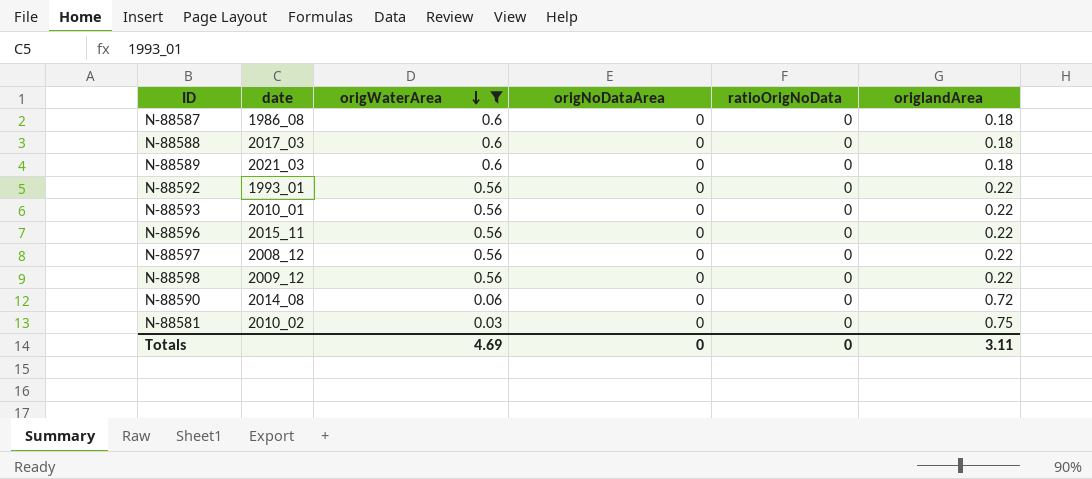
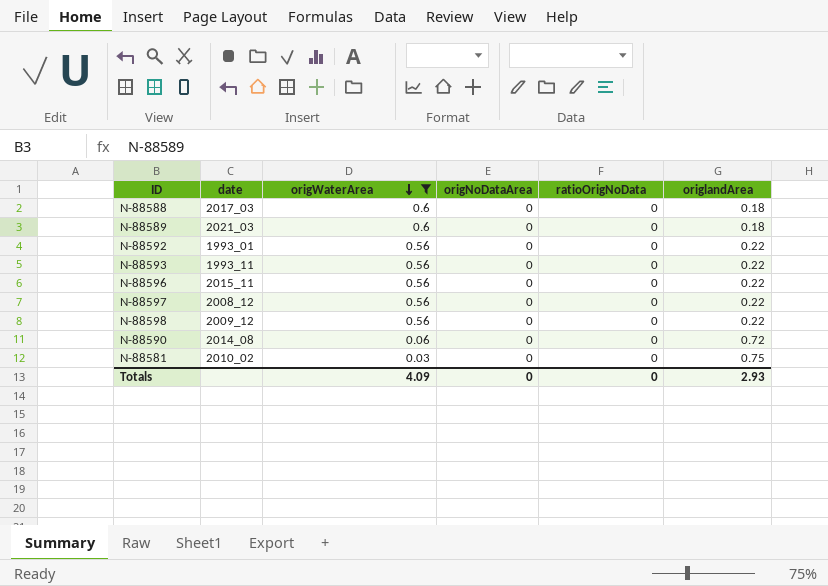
row N-88587: 1986_08 | 0.6 | 0 | 0 | 0.18 -> none
N-88593 | date: 2010_01 -> 1993_11
Totals | origWaterArea: 4.69 -> 4.09
Totals | origlandArea: 3.11 -> 2.93

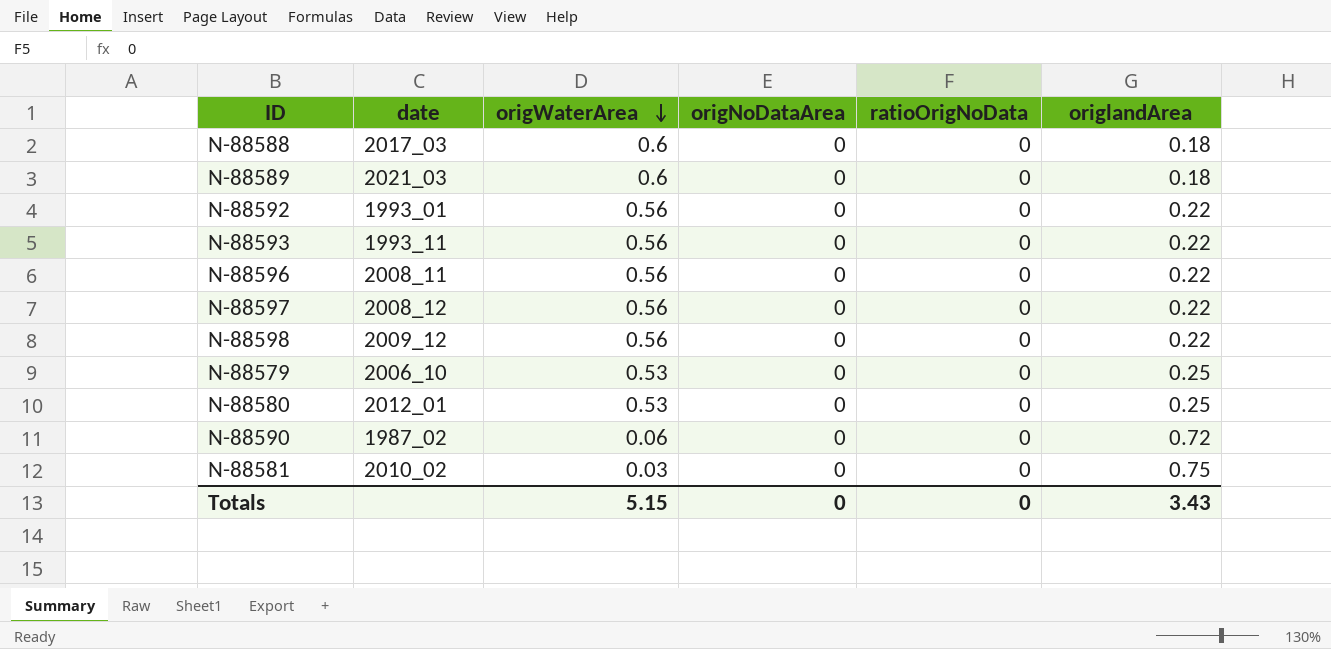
filter: origWaterArea != 0.53 -> none
N-88596 | date: 2015_11 -> 2008_11
N-88590 | date: 2014_08 -> 1987_02
Totals | origWaterArea: 4.09 -> 5.15
Totals | origlandArea: 2.93 -> 3.43

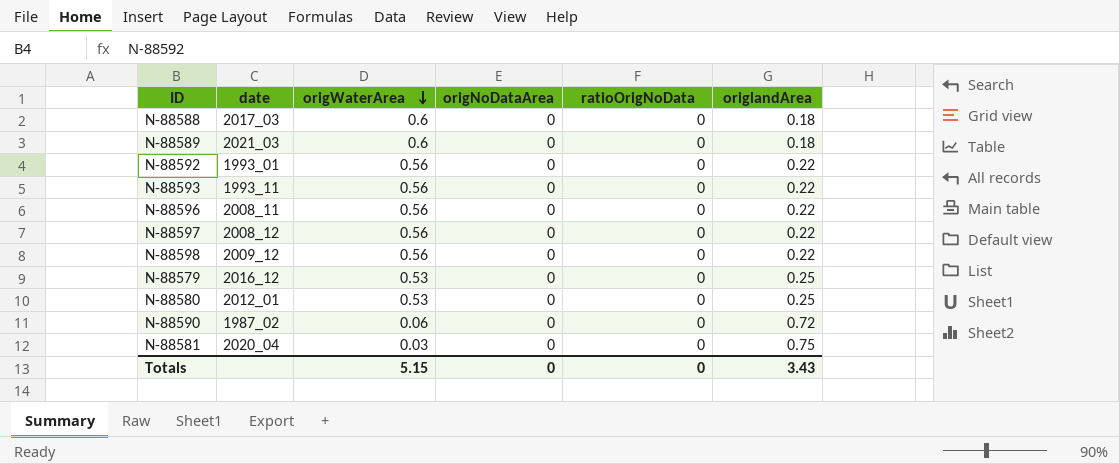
N-88579 | date: 2006_10 -> 2016_12
N-88581 | date: 2010_02 -> 2020_04

